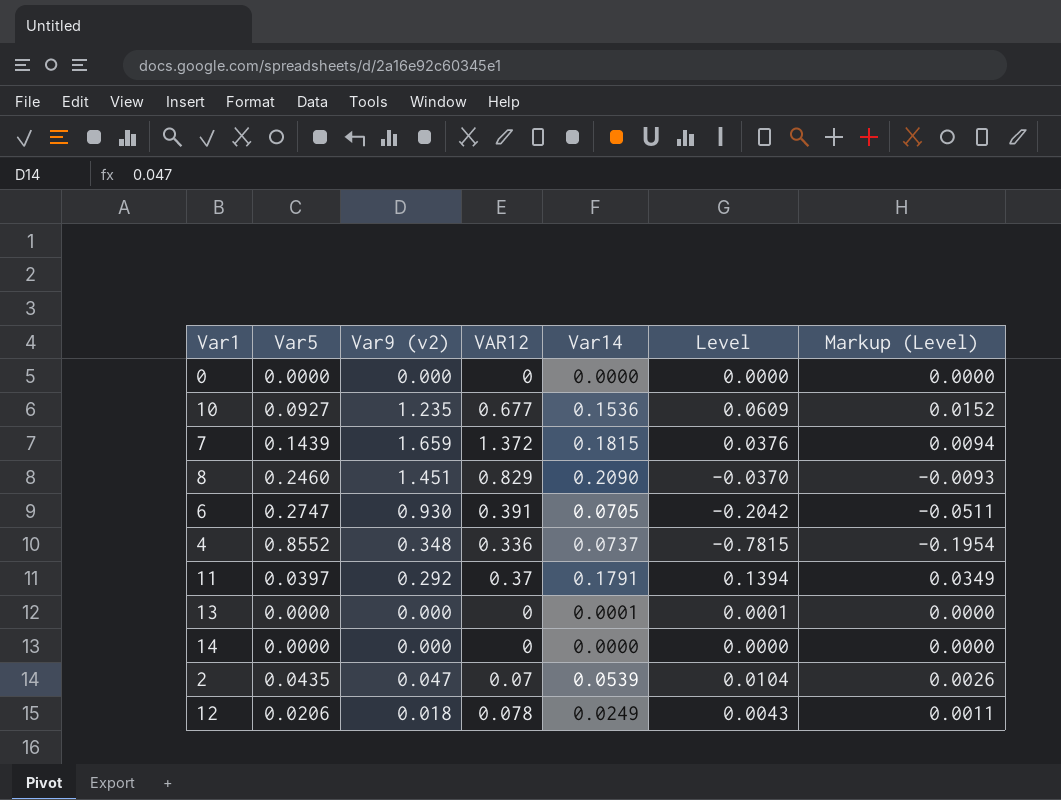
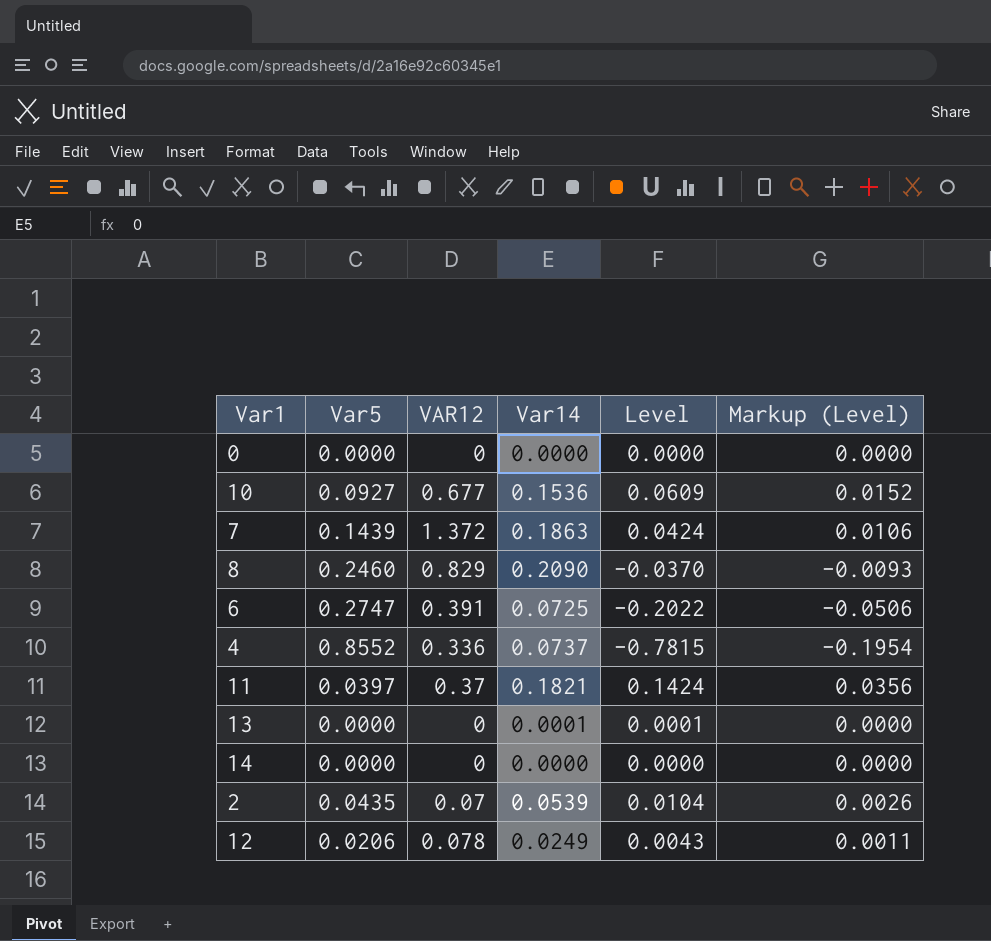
column Var9 (v2) | position: 3 -> none
7 | Var14: 0.1815 -> 0.1863
7 | Level: 0.0376 -> 0.0424
7 | Markup (Level): 0.0094 -> 0.0106
6 | Var14: 0.0705 -> 0.0725
6 | Level: -0.2042 -> -0.2022
6 | Markup (Level): -0.0511 -> -0.0506
11 | Var14: 0.1791 -> 0.1821
11 | Level: 0.1394 -> 0.1424
11 | Markup (Level): 0.0349 -> 0.0356

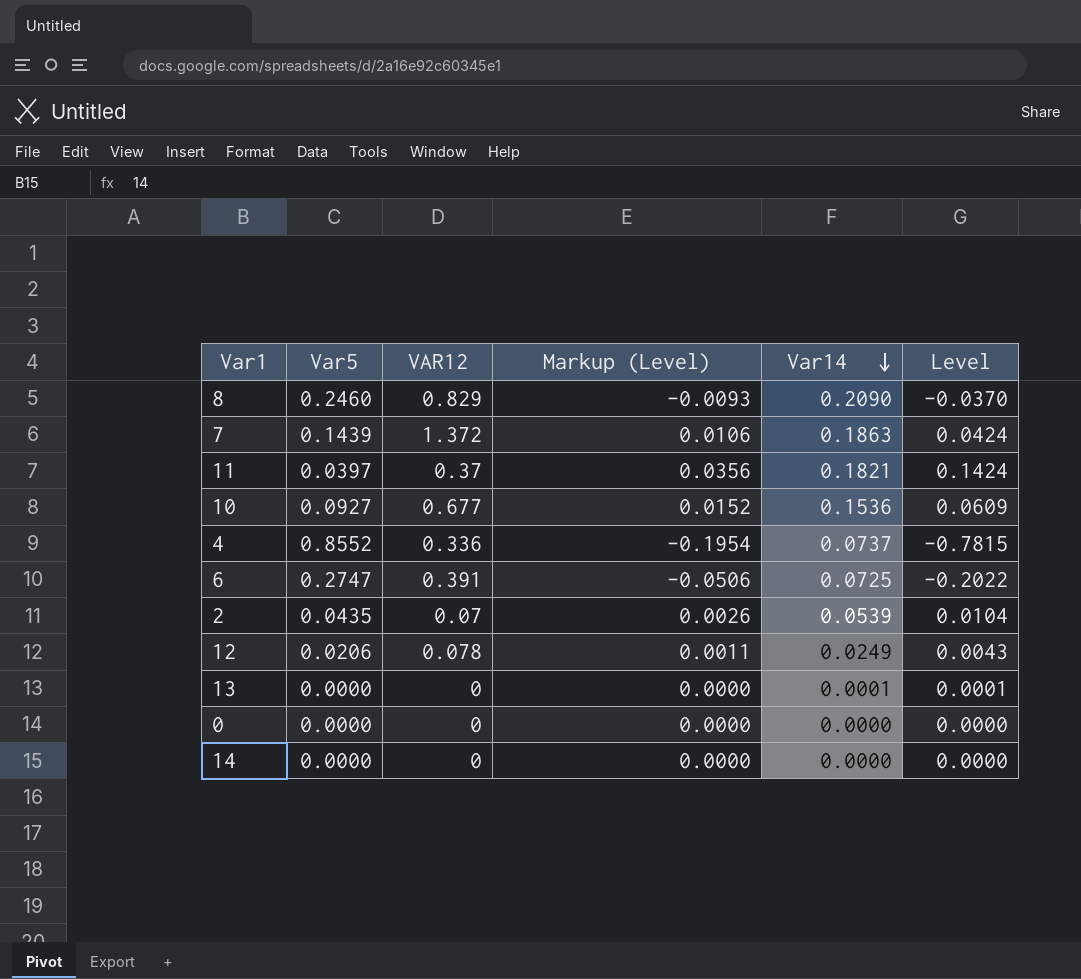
row order: none -> Var14 descending
column Markup (Level) | position: 6 -> 4

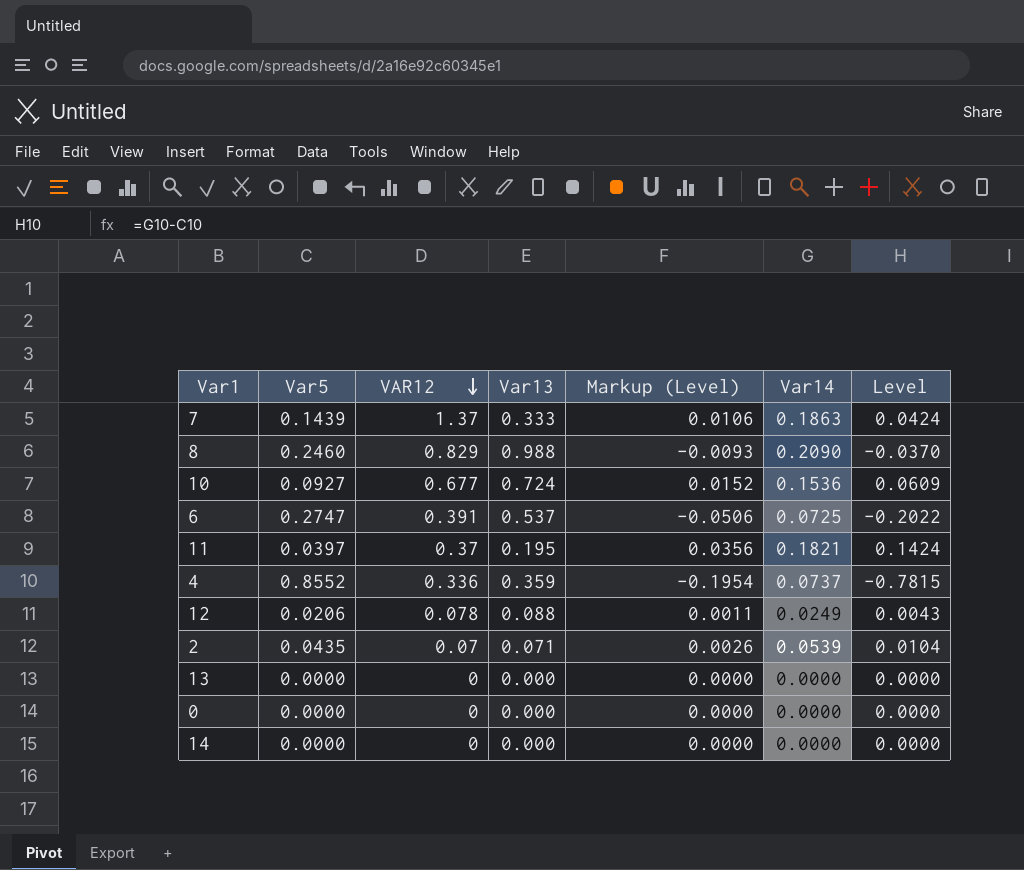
row order: Var14 descending -> VAR12 descending
column Var13 | position: none -> 4
7 | VAR12: 1.372 -> 1.37
13 | Var14: 0.0001 -> 0.0000
13 | Level: 0.0001 -> 0.0000

